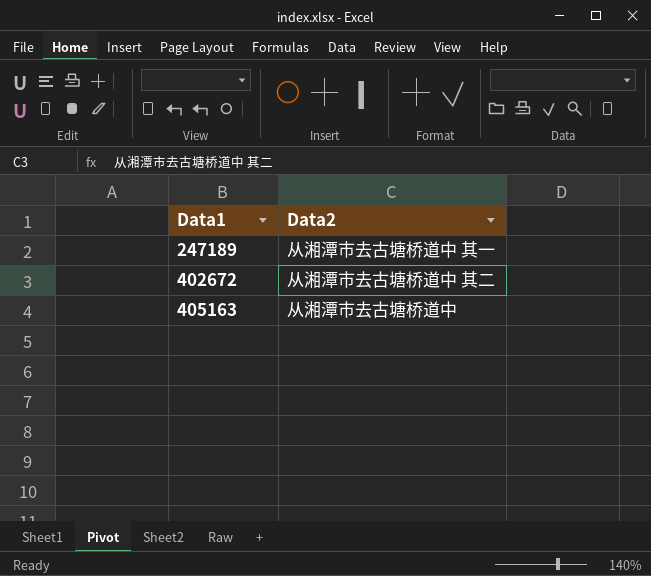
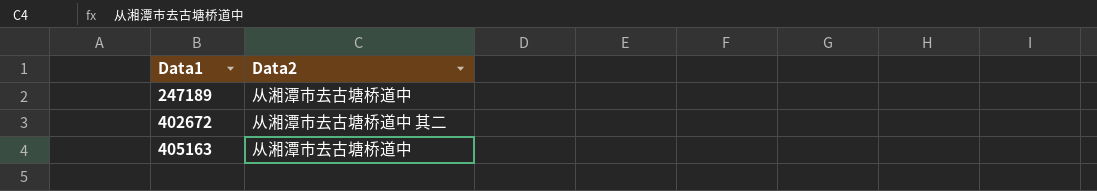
247189 | Data2: 从湘潭市去古塘桥道中 其一 -> 从湘潭市去古塘桥道中

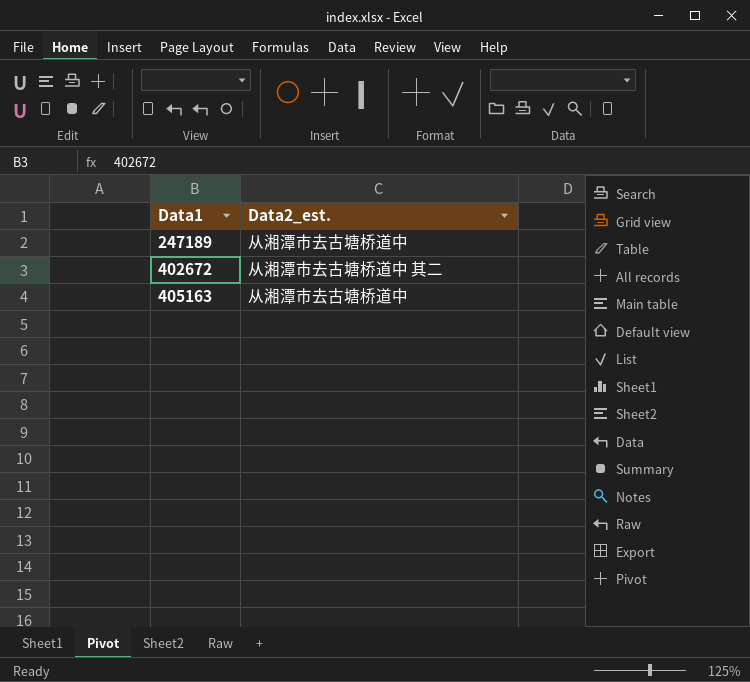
column name: Data2 -> Data2_est.

